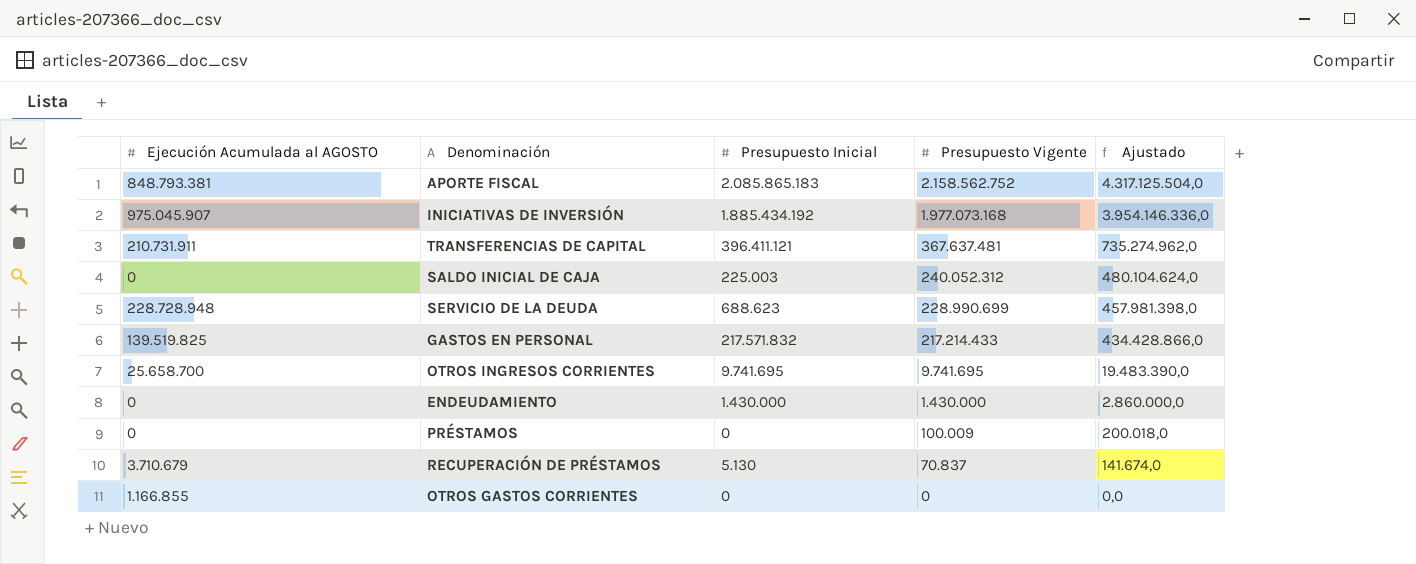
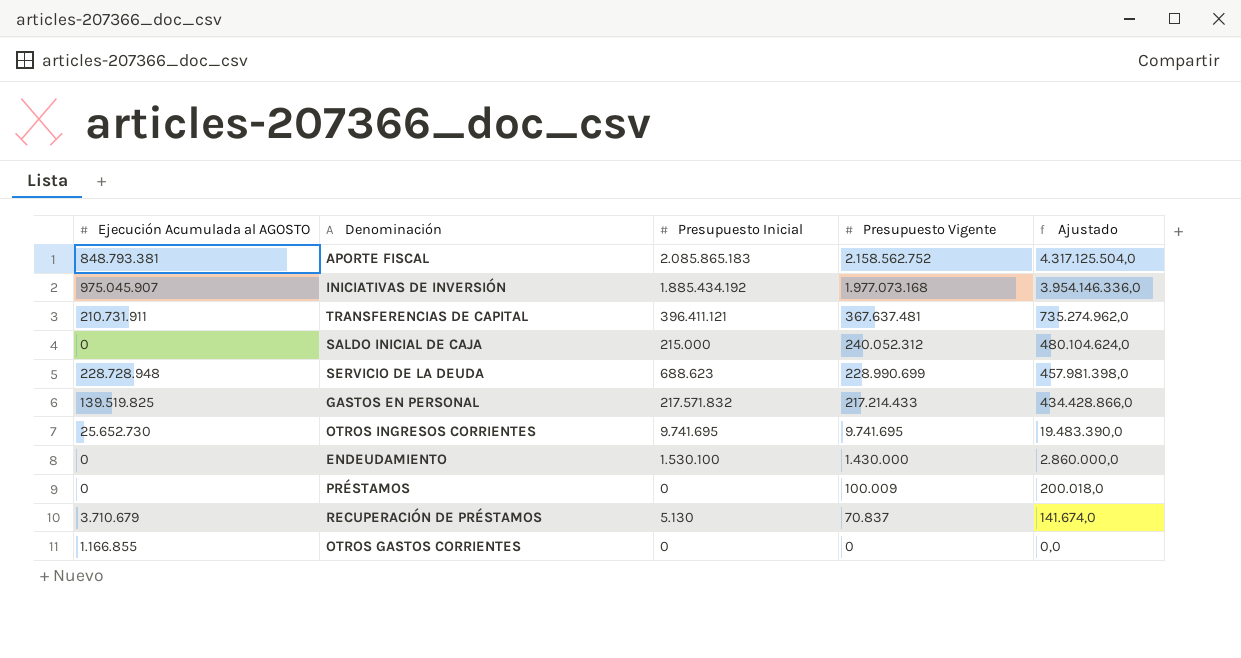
SALDO INICIAL DE CAJA | Presupuesto Inicial: 225.003 -> 215.000
OTROS INGRESOS CORRIENTES | Ejecución Acumulada al AGOSTO: 25.658.700 -> 25.652.730
ENDEUDAMIENTO | Presupuesto Inicial: 1.430.000 -> 1.530.100

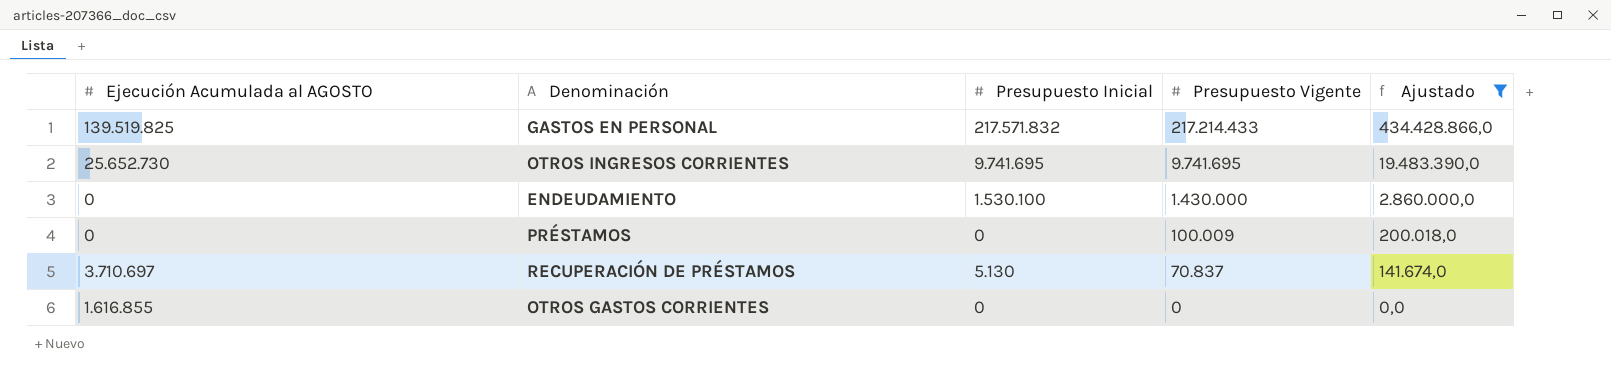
filter: none -> Ajustado <= 434.428.866,0
RECUPERACIÓN DE PRÉSTAMOS | Ejecución Acumulada al AGOSTO: 3.710.679 -> 3.710.697
OTROS GASTOS CORRIENTES | Ejecución Acumulada al AGOSTO: 1.166.855 -> 1.616.855

